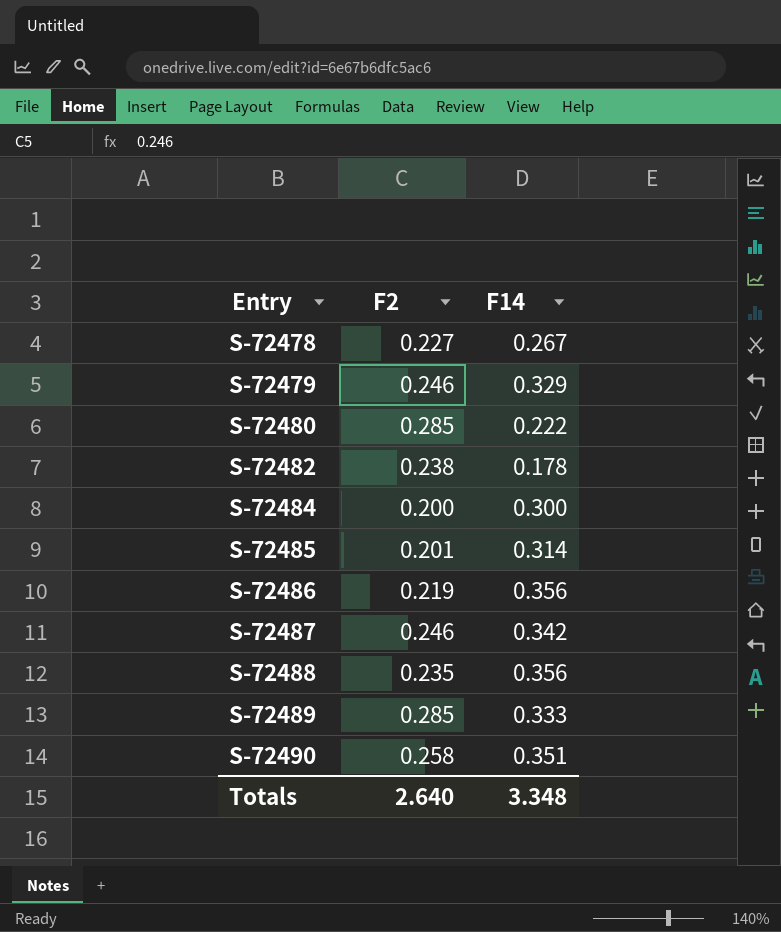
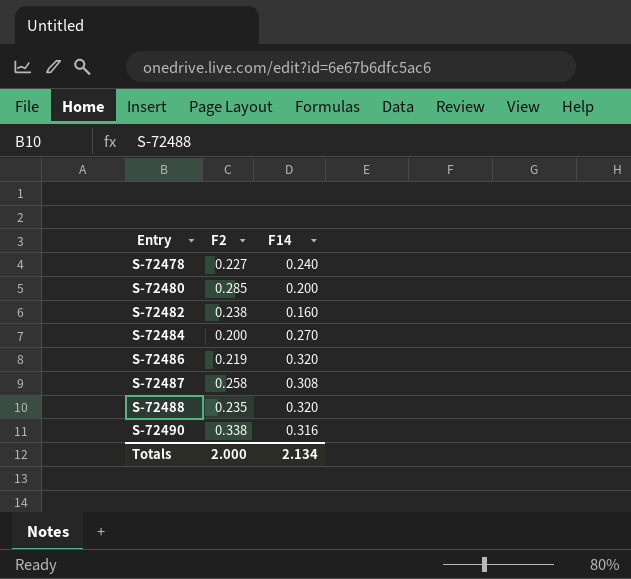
row S-72479: 0.246 | 0.329 -> none
row S-72485: 0.201 | 0.314 -> none
row S-72489: 0.285 | 0.333 -> none
S-72478 | F14: 0.267 -> 0.240
S-72480 | F14: 0.222 -> 0.200
S-72482 | F14: 0.178 -> 0.160
S-72484 | F14: 0.300 -> 0.270
S-72486 | F14: 0.356 -> 0.320
S-72487 | F2: 0.246 -> 0.258
S-72487 | F14: 0.342 -> 0.308
S-72488 | F14: 0.356 -> 0.320
S-72490 | F2: 0.258 -> 0.338
S-72490 | F14: 0.351 -> 0.316
Totals | F2: 2.640 -> 2.000
Totals | F14: 3.348 -> 2.134

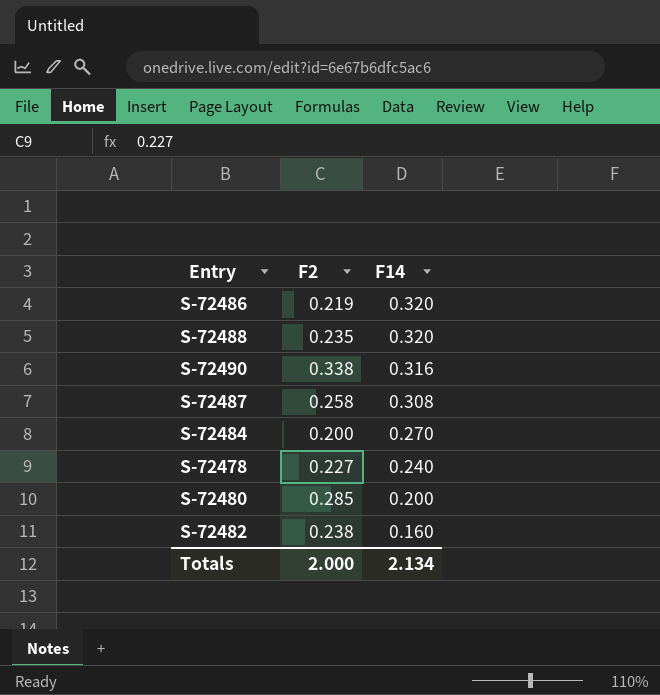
row order: Entry ascending -> F14 descending

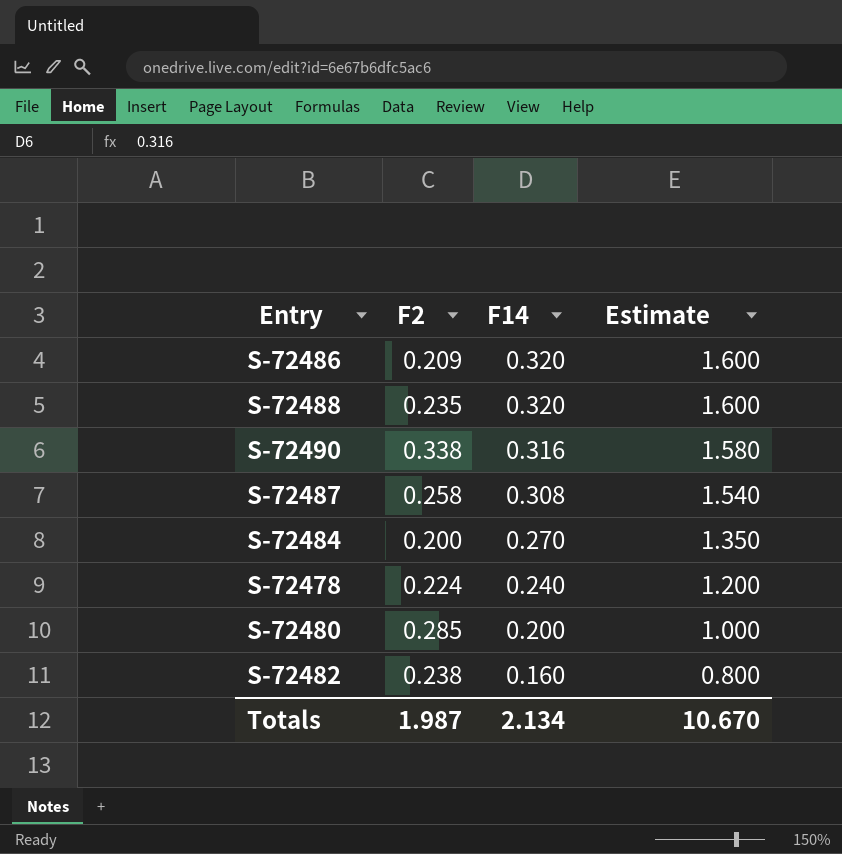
column Estimate | formula: none -> [F14] * 5
S-72486 | F2: 0.219 -> 0.209
S-72478 | F2: 0.227 -> 0.224
Totals | F2: 2.000 -> 1.987

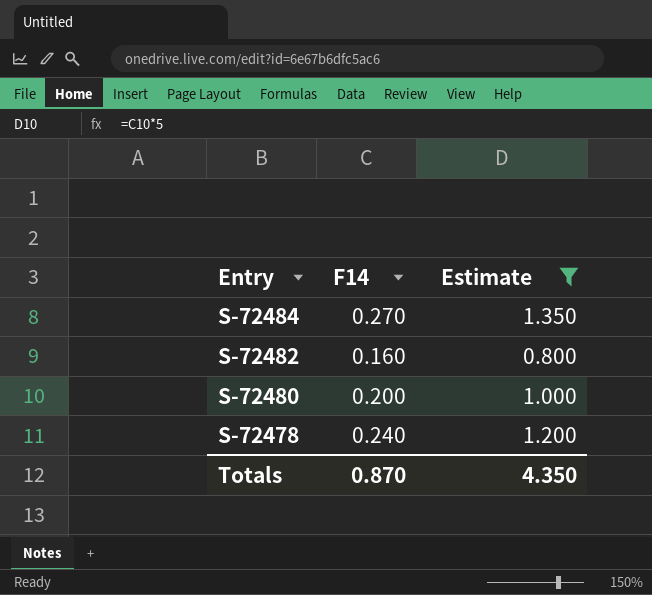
filter: none -> Estimate <= 1.350
row order: F14 descending -> Entry descending
column F2 | position: 2 -> none
Totals | F14: 2.134 -> 0.870
Totals | Estimate: 10.670 -> 4.350

